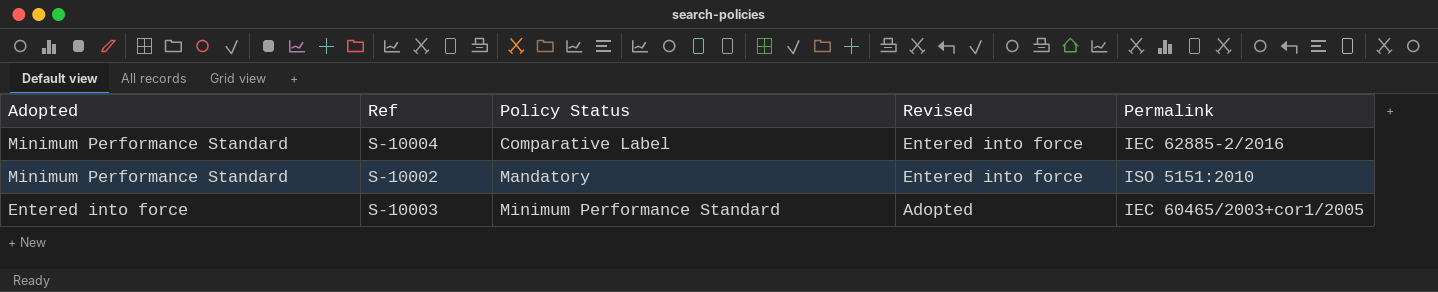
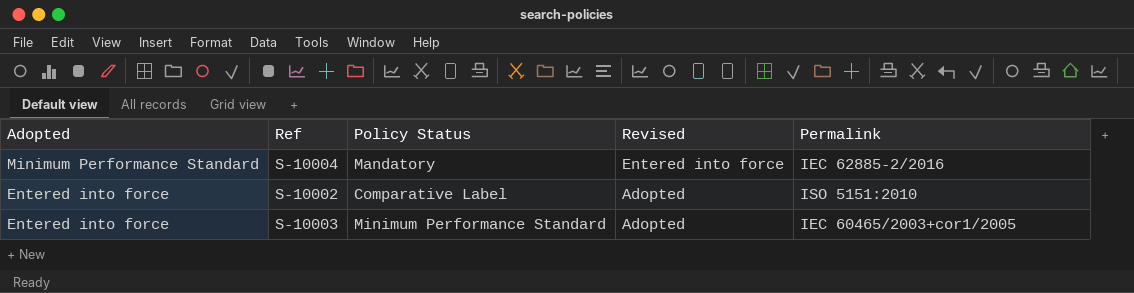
S-10004 | Policy Status: Comparative Label -> Mandatory
S-10002 | Adopted: Minimum Performance Standard -> Entered into force
S-10002 | Policy Status: Mandatory -> Comparative Label
S-10002 | Revised: Entered into force -> Adopted

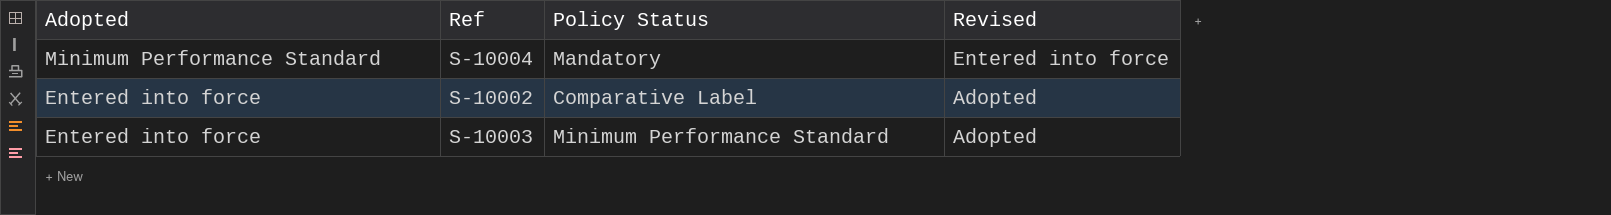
column Permalink | position: 5 -> none

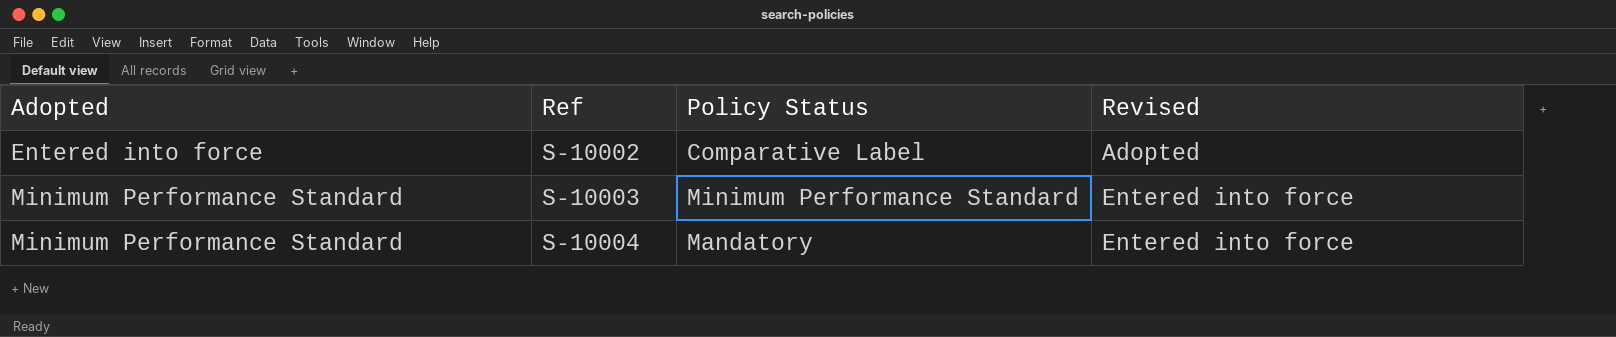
row order: Adopted descending -> Adopted ascending
S-10003 | Adopted: Entered into force -> Minimum Performance Standard
S-10003 | Revised: Adopted -> Entered into force

